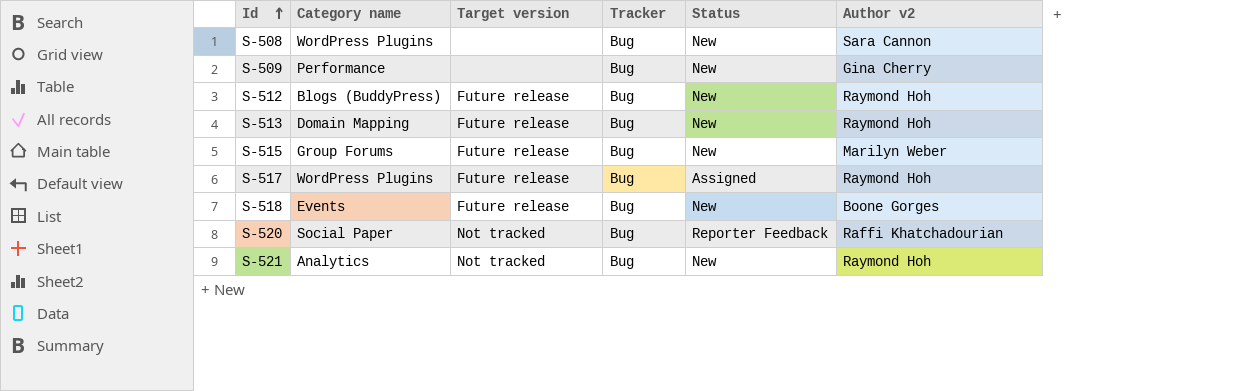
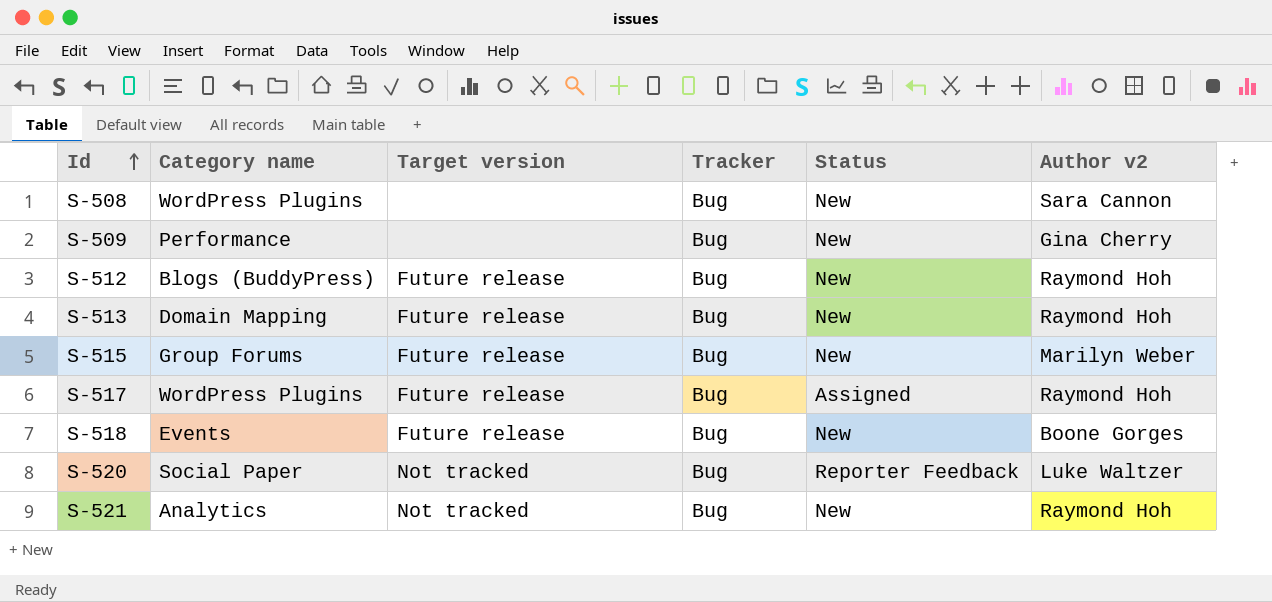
S-520 | Author v2: Raffi Khatchadourian -> Luke Waltzer

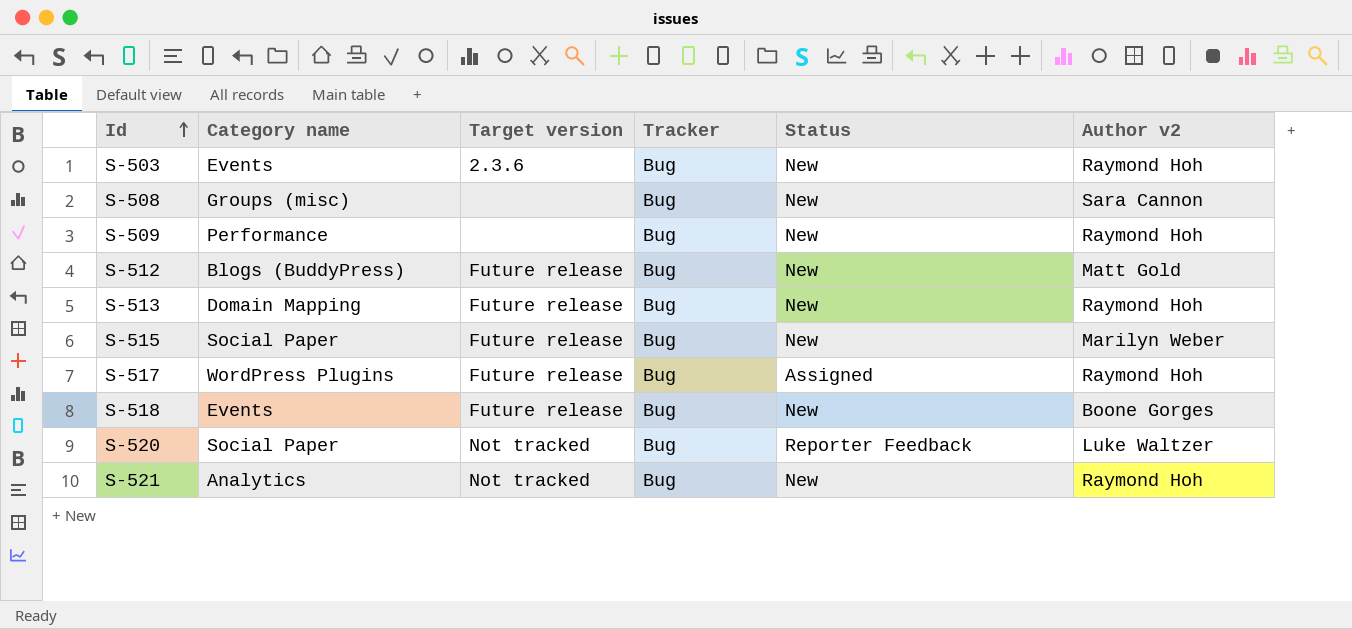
row S-503: none -> Events | 2.3.6 | Bug | New | Raymond Hoh
S-508 | Category name: WordPress Plugins -> Groups (misc)
S-509 | Author v2: Gina Cherry -> Raymond Hoh
S-512 | Author v2: Raymond Hoh -> Matt Gold
S-515 | Category name: Group Forums -> Social Paper

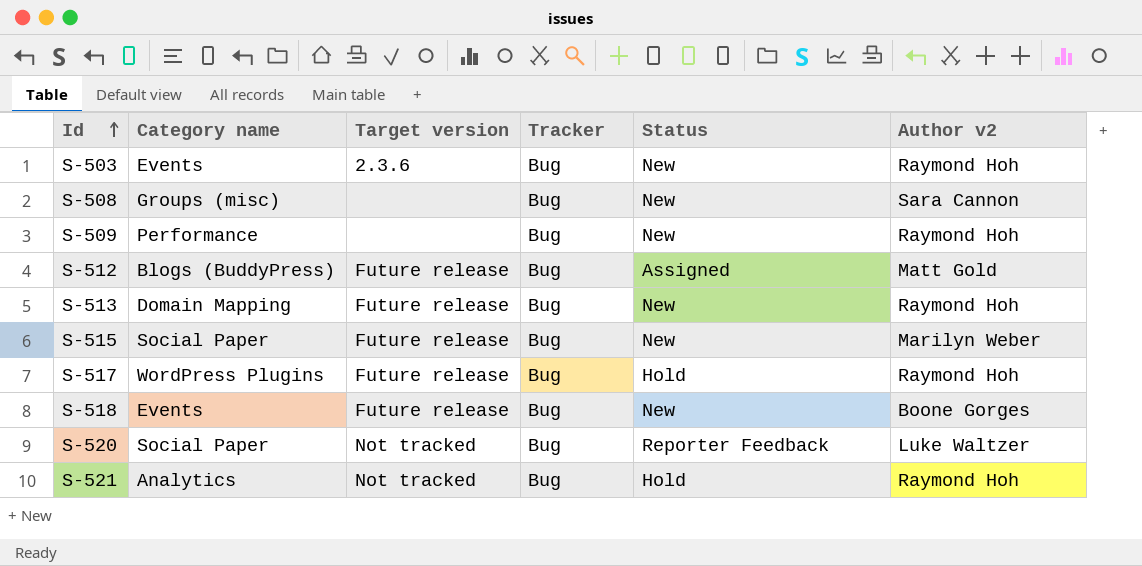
S-512 | Status: New -> Assigned
S-517 | Status: Assigned -> Hold
S-521 | Status: New -> Hold

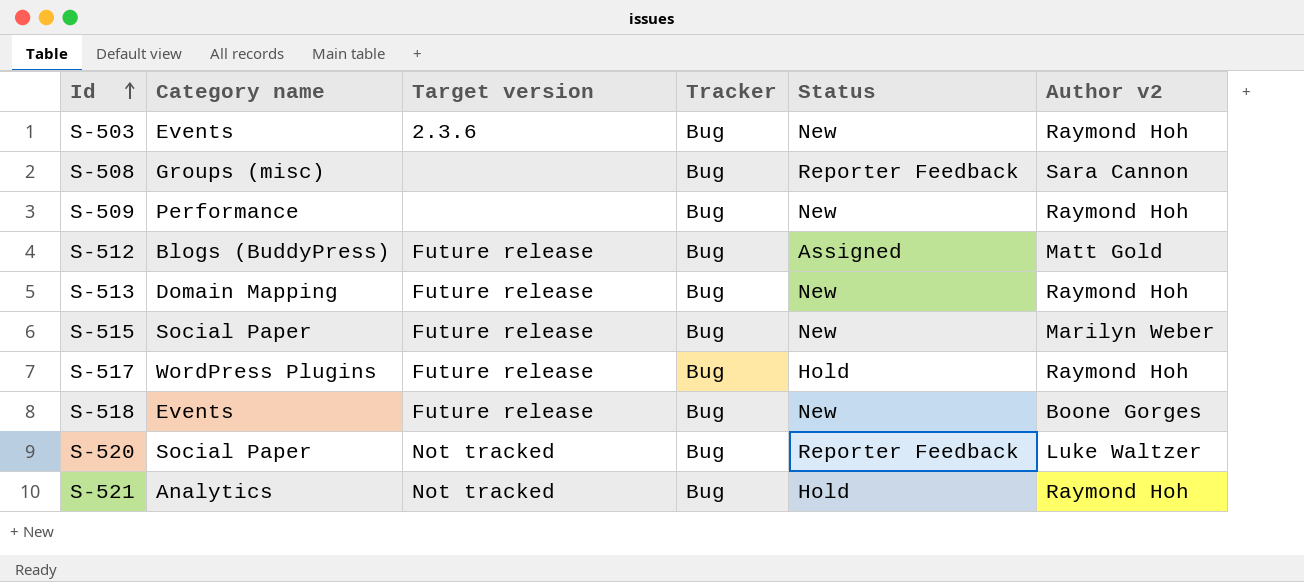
S-508 | Status: New -> Reporter Feedback

